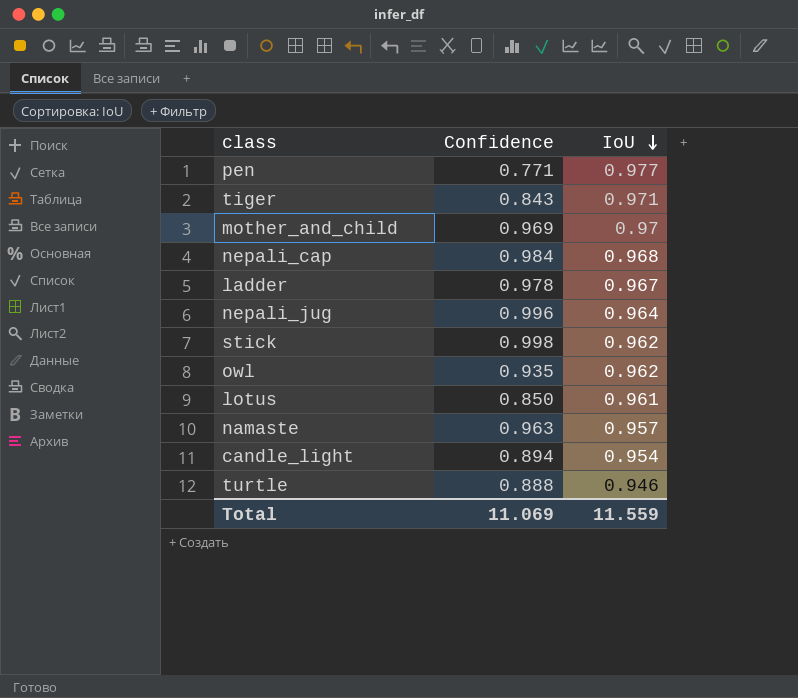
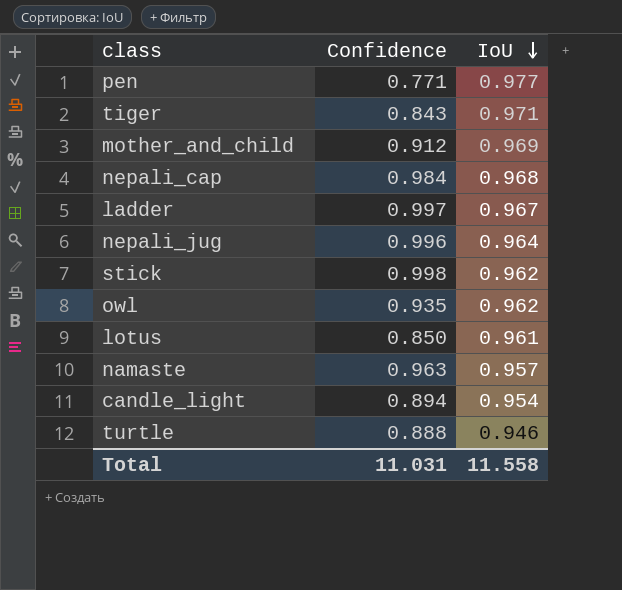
mother_and_child | Confidence: 0.969 -> 0.912
mother_and_child | IoU: 0.97 -> 0.969
ladder | Confidence: 0.978 -> 0.997
Total | Confidence: 11.069 -> 11.031
Total | IoU: 11.559 -> 11.558

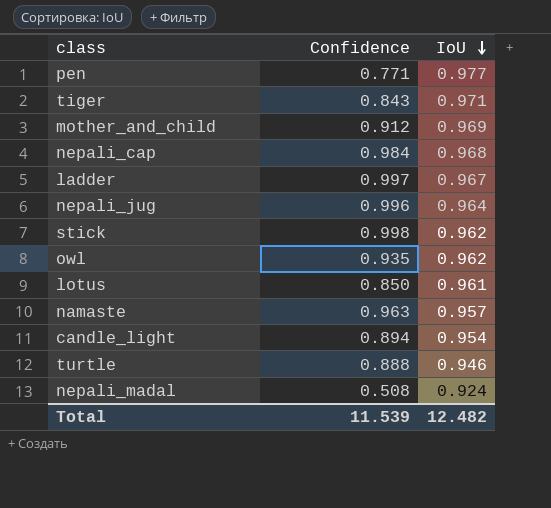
row nepali_madal: none -> 0.508 | 0.924
Total | Confidence: 11.031 -> 11.539
Total | IoU: 11.558 -> 12.482

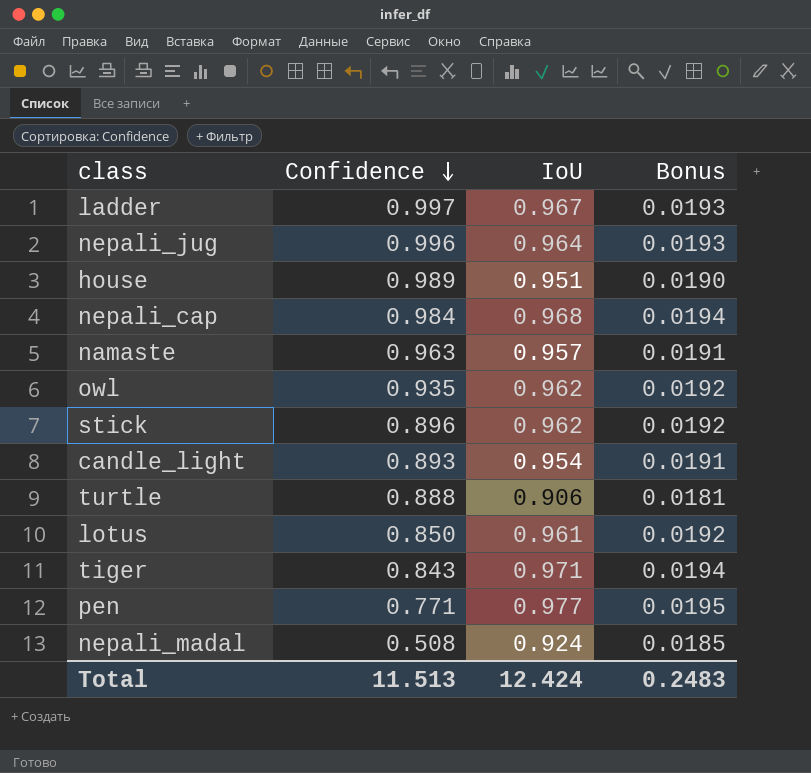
row order: IoU descending -> Confidence descending
column Bonus | formula: none -> [IoU] * 0.02
row mother_and_child: 0.912 | 0.969 -> none
row house: none -> 0.989 | 0.951 | 0.0190
stick | Confidence: 0.998 -> 0.896
candle_light | Confidence: 0.894 -> 0.893
turtle | IoU: 0.946 -> 0.906
Total | Confidence: 11.539 -> 11.513
Total | IoU: 12.482 -> 12.424

